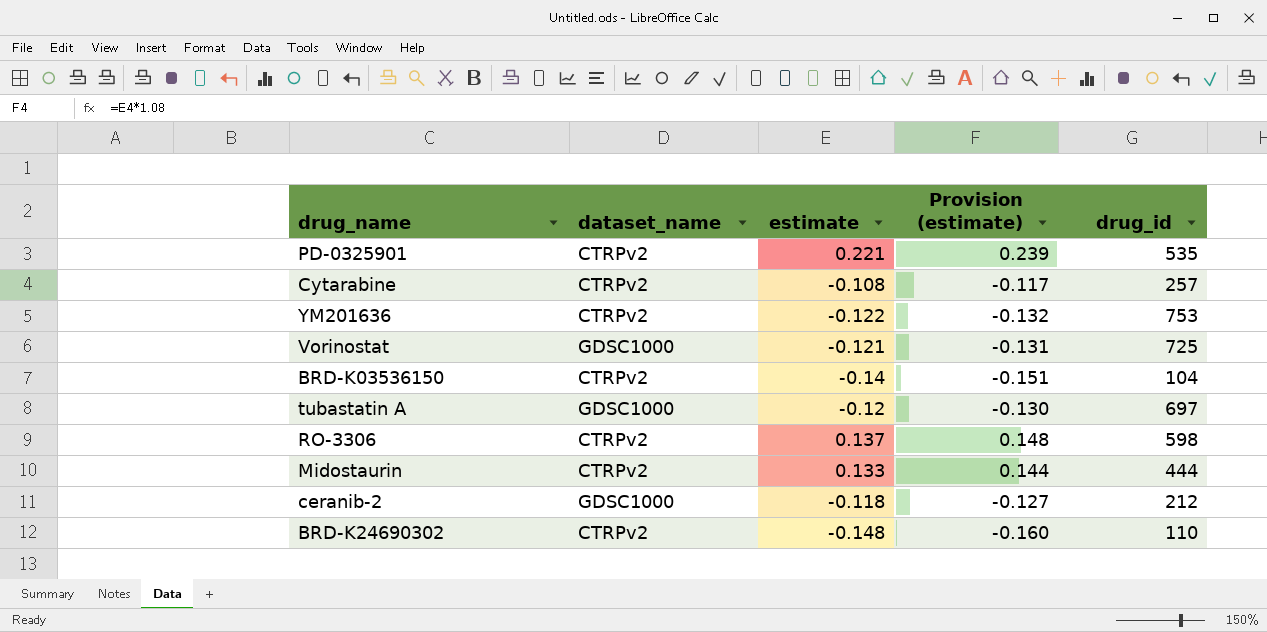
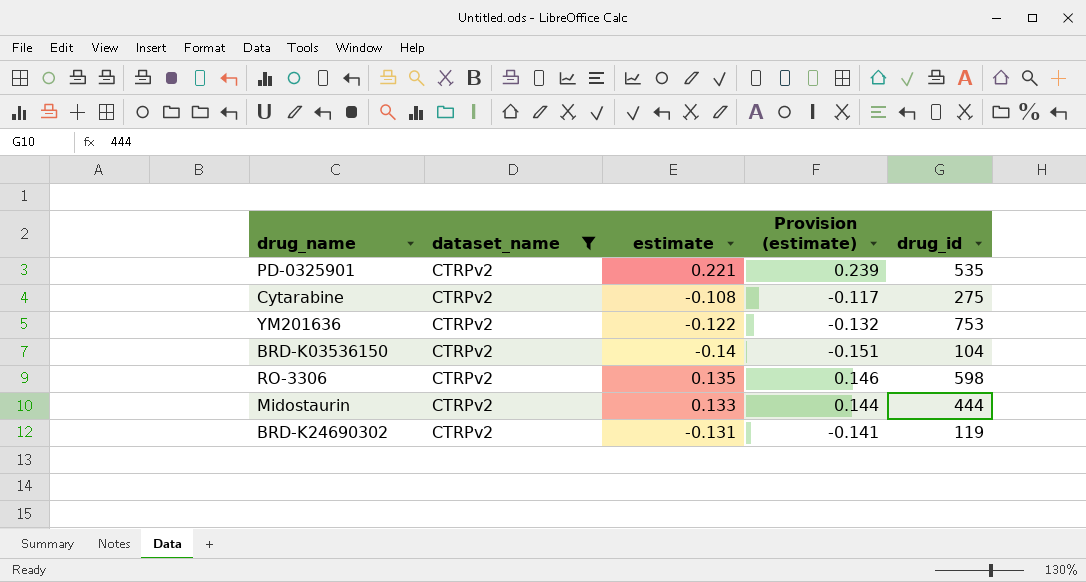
filter: none -> dataset_name = CTRPv2
Cytarabine | drug_id: 257 -> 275
RO-3306 | estimate: 0.137 -> 0.135
RO-3306 | Provision (estimate): 0.148 -> 0.146
BRD-K24690302 | estimate: -0.148 -> -0.131
BRD-K24690302 | Provision (estimate): -0.160 -> -0.141
BRD-K24690302 | drug_id: 110 -> 119

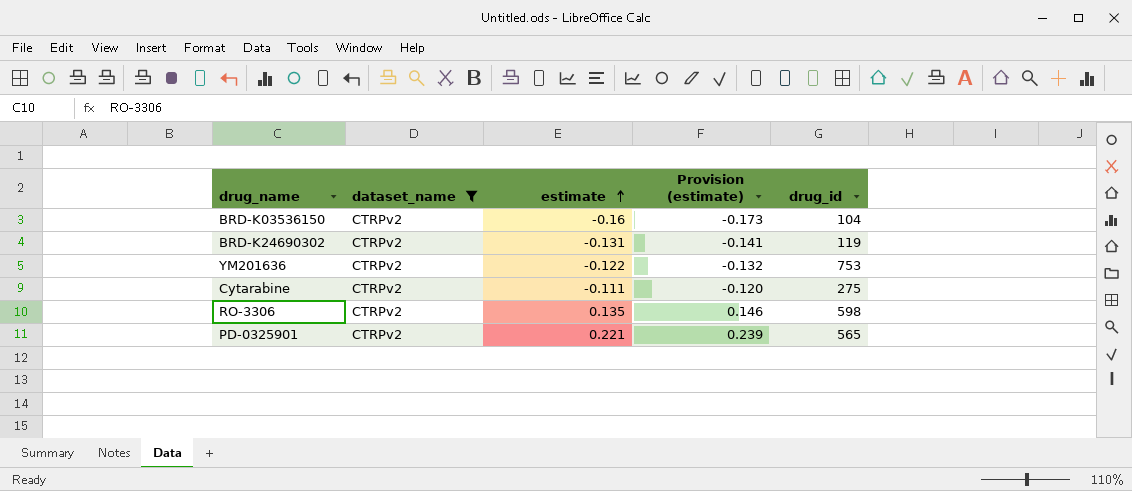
row order: none -> estimate ascending
row Midostaurin: CTRPv2 | 0.133 | 0.144 | 444 -> none
BRD-K03536150 | estimate: -0.14 -> -0.16
BRD-K03536150 | Provision (estimate): -0.151 -> -0.173
Cytarabine | estimate: -0.108 -> -0.111
Cytarabine | Provision (estimate): -0.117 -> -0.120
PD-0325901 | drug_id: 535 -> 565

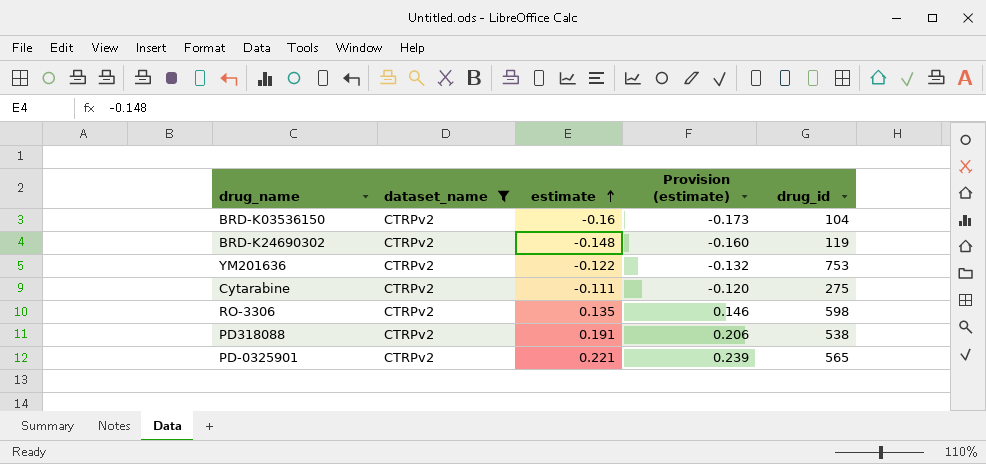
BRD-K24690302 | estimate: -0.131 -> -0.148
BRD-K24690302 | Provision (estimate): -0.141 -> -0.160
row PD318088: none -> CTRPv2 | 0.191 | 0.206 | 538

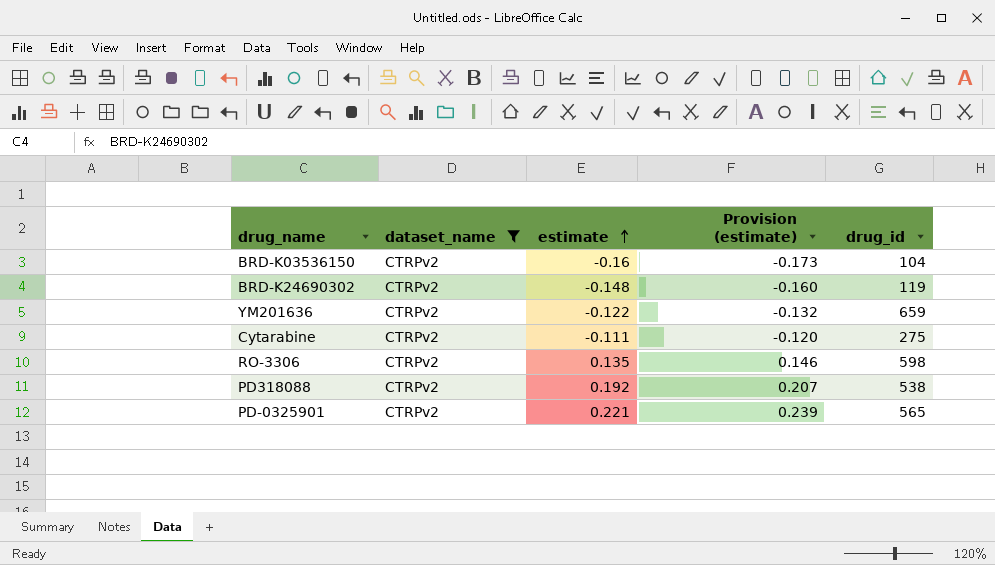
YM201636 | drug_id: 753 -> 659
PD318088 | estimate: 0.191 -> 0.192
PD318088 | Provision (estimate): 0.206 -> 0.207

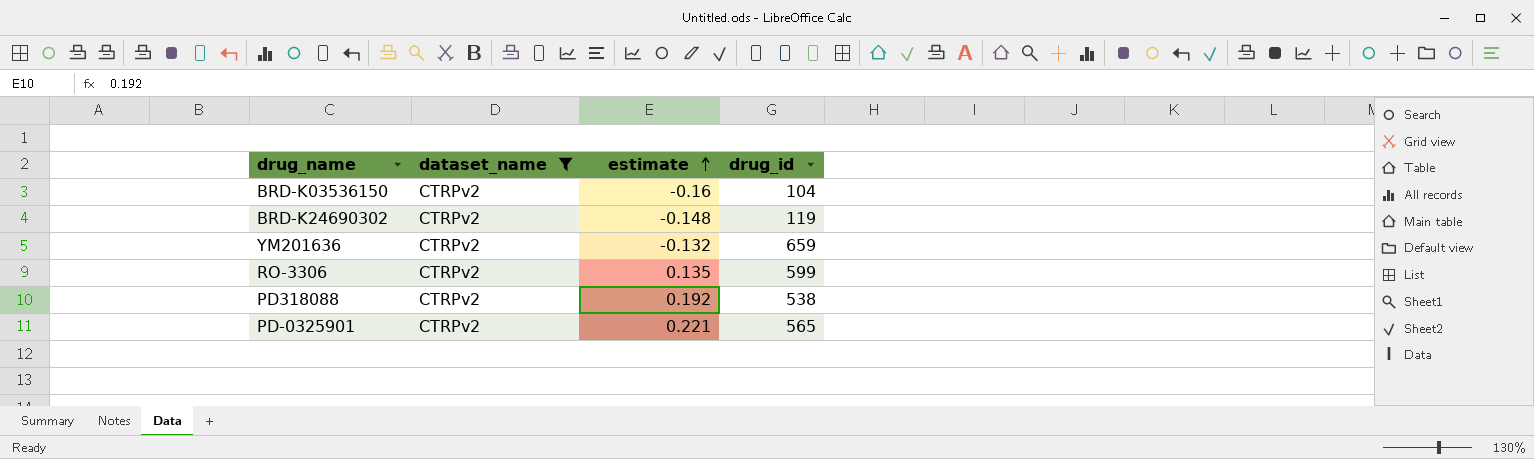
column Provision (estimate) | formula: [estimate] * 1.08 -> none
row Cytarabine: CTRPv2 | -0.111 | -0.120 | 275 -> none
YM201636 | estimate: -0.122 -> -0.132
RO-3306 | drug_id: 598 -> 599

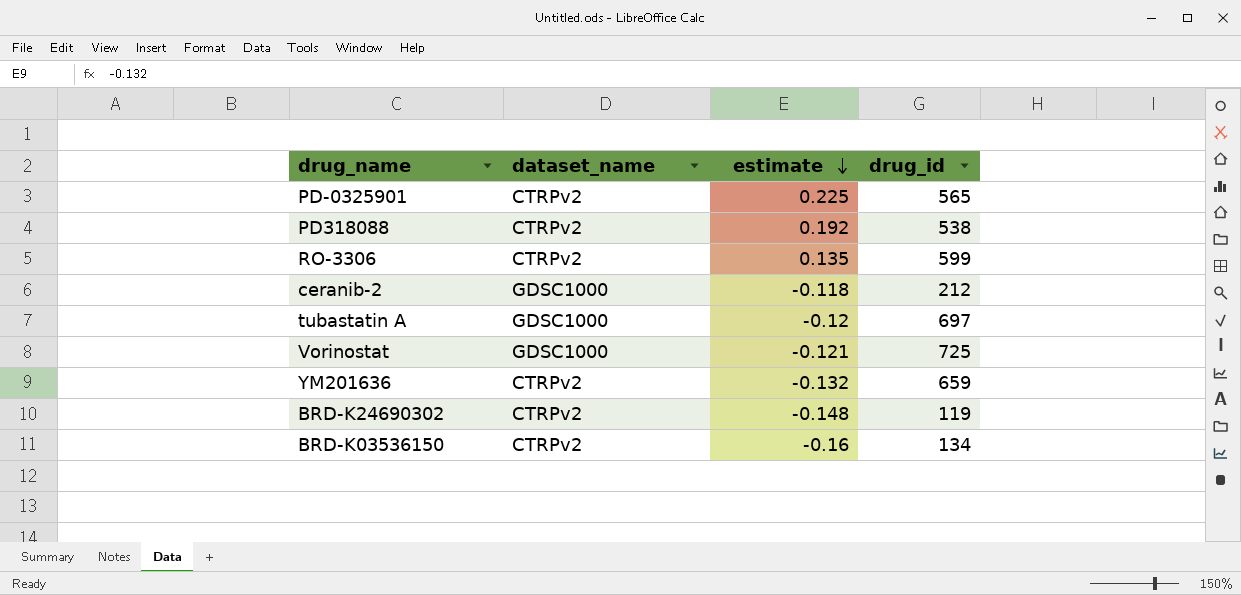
filter: dataset_name = CTRPv2 -> none
row order: estimate ascending -> estimate descending
PD-0325901 | estimate: 0.221 -> 0.225
BRD-K03536150 | drug_id: 104 -> 134

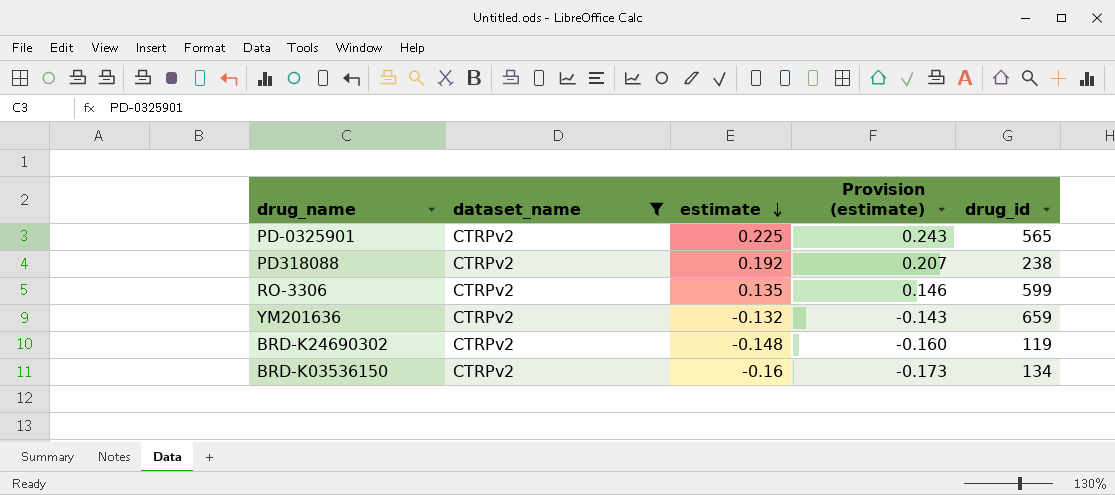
filter: none -> dataset_name = CTRPv2
column Provision (estimate) | formula: none -> [estimate] * 1.08
PD318088 | drug_id: 538 -> 238

